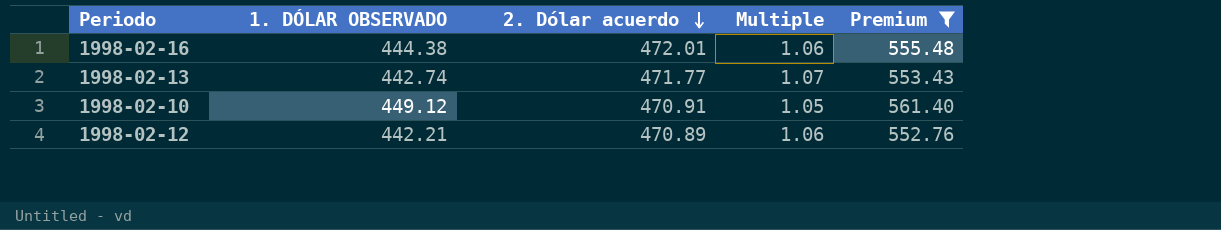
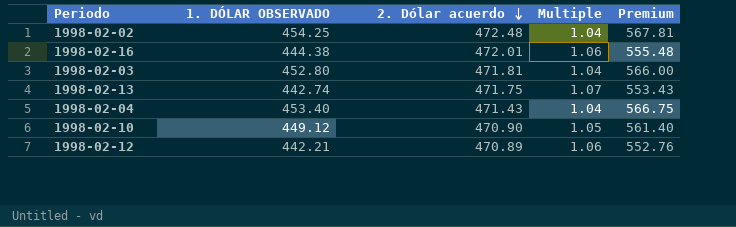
filter: Premium <= 561.40 -> none
1998-02-13 | 2. Dólar acuerdo: 471.77 -> 471.75
1998-02-10 | 2. Dólar acuerdo: 470.91 -> 470.90

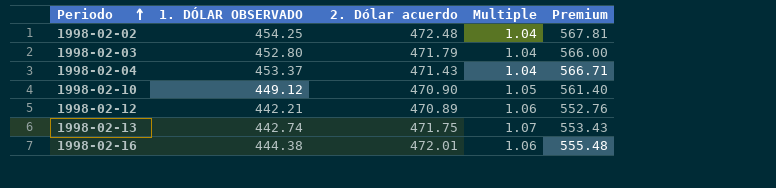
row order: 2. Dólar acuerdo descending -> Periodo ascending
1998-02-03 | 2. Dólar acuerdo: 471.81 -> 471.79
1998-02-04 | 1. DÓLAR OBSERVADO: 453.40 -> 453.37
1998-02-04 | Premium: 566.75 -> 566.71

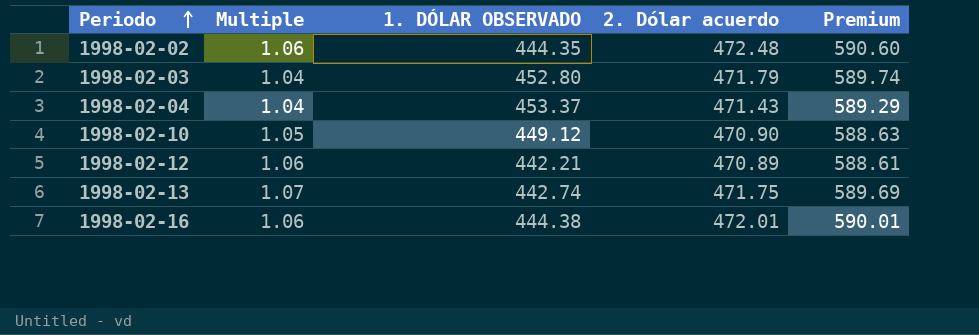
column Multiple | position: 4 -> 2
column Premium | formula: [1. DÓLAR OBSERVADO] * 1.25 -> [2. Dólar acuerdo] * 1.25
1998-02-02 | Multiple: 1.04 -> 1.06
1998-02-02 | 1. DÓLAR OBSERVADO: 454.25 -> 444.35

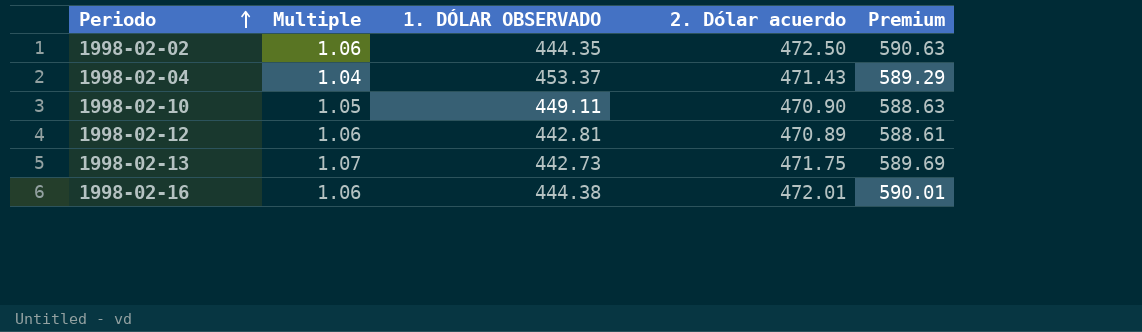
row 1998-02-03: 1.04 | 452.80 | 471.79 | 589.74 -> none
1998-02-02 | 2. Dólar acuerdo: 472.48 -> 472.50
1998-02-02 | Premium: 590.60 -> 590.63
1998-02-10 | 1. DÓLAR OBSERVADO: 449.12 -> 449.11
1998-02-12 | 1. DÓLAR OBSERVADO: 442.21 -> 442.81
1998-02-13 | 1. DÓLAR OBSERVADO: 442.74 -> 442.73

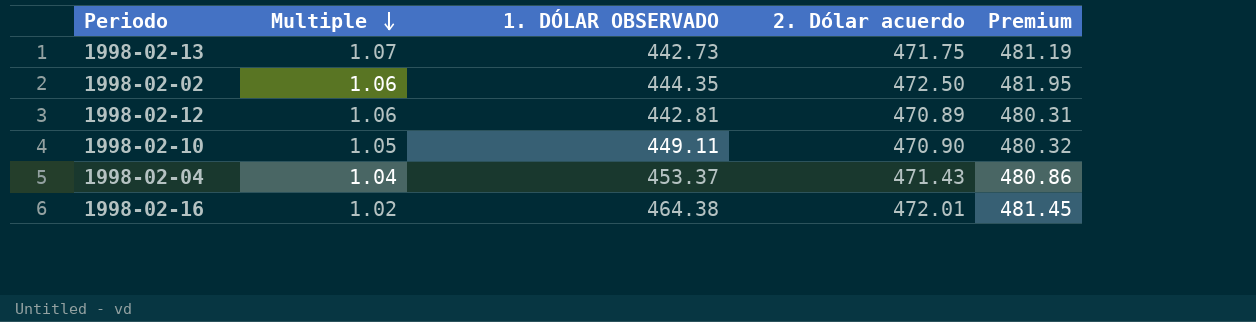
row order: Periodo ascending -> Multiple descending
column Premium | formula: [2. Dólar acuerdo] * 1.25 -> [2. Dólar acuerdo] * 1.02
1998-02-16 | Multiple: 1.06 -> 1.02
1998-02-16 | 1. DÓLAR OBSERVADO: 444.38 -> 464.38

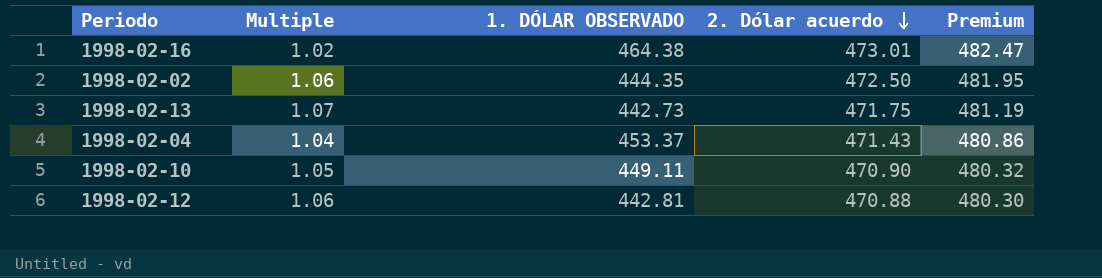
row order: Multiple descending -> 2. Dólar acuerdo descending
1998-02-16 | 2. Dólar acuerdo: 472.01 -> 473.01
1998-02-16 | Premium: 481.45 -> 482.47
1998-02-12 | 2. Dólar acuerdo: 470.89 -> 470.88
1998-02-12 | Premium: 480.31 -> 480.30

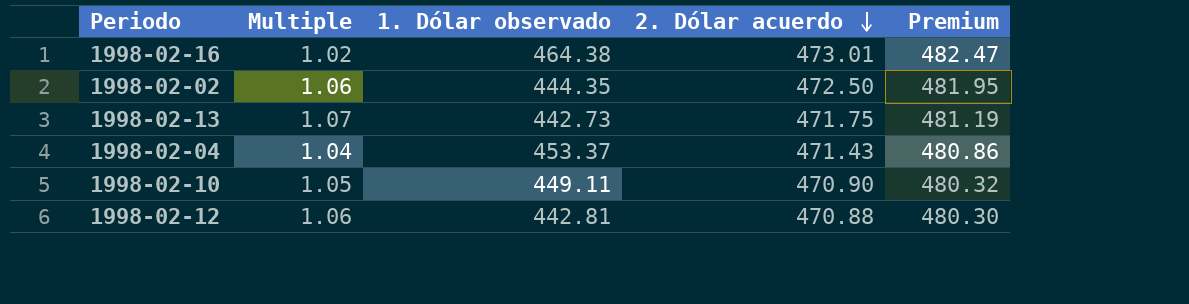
column name: 1. DÓLAR OBSERVADO -> 1. Dólar observado

